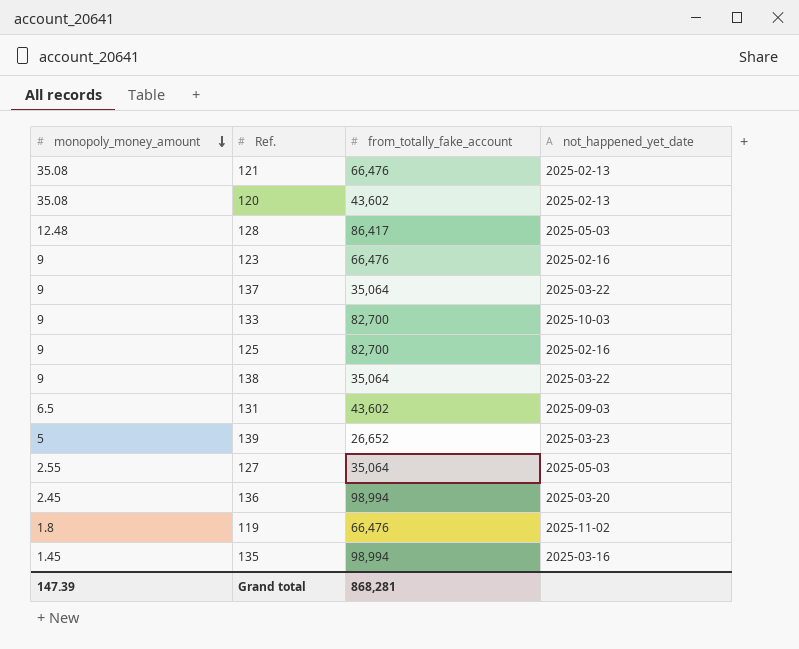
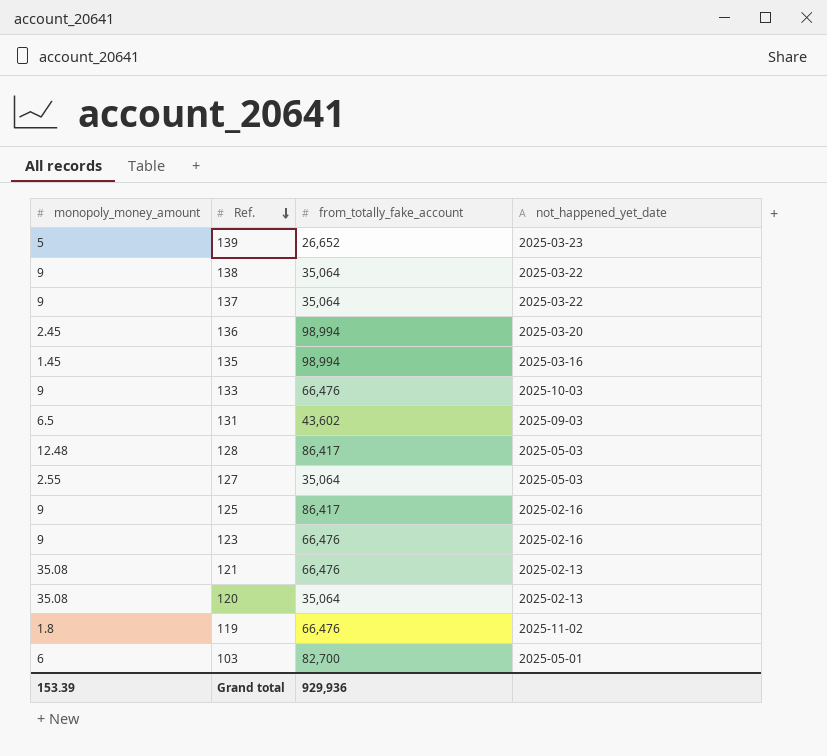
row order: monopoly_money_amount descending -> Ref. descending
133 | from_totally_fake_account: 82,700 -> 66,476
125 | from_totally_fake_account: 82,700 -> 86,417
120 | from_totally_fake_account: 43,602 -> 35,064
row 103: none -> 6 | 82,700 | 2025-05-01
Grand total | monopoly_money_amount: 147.39 -> 153.39
Grand total | from_totally_fake_account: 868,281 -> 929,936

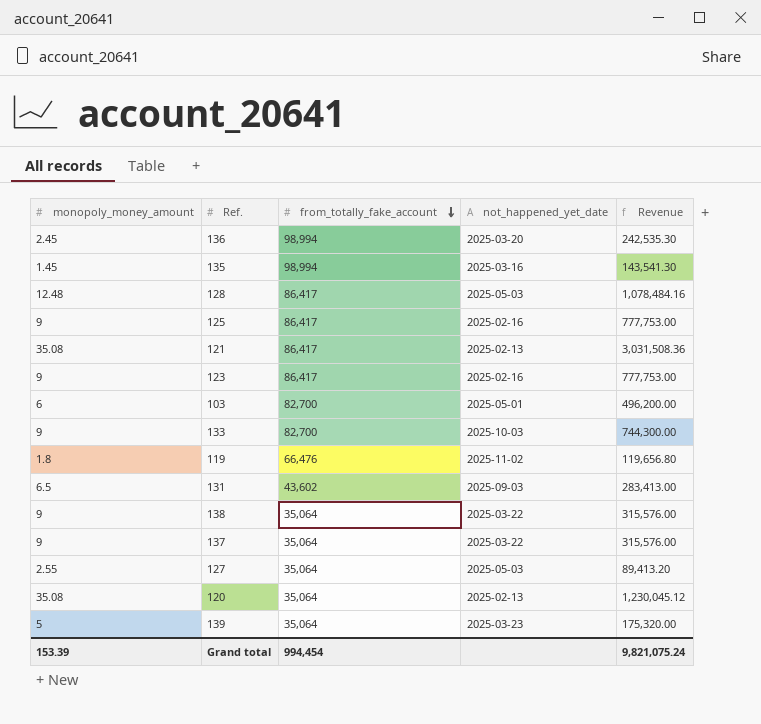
row order: Ref. descending -> from_totally_fake_account descending
column Revenue | formula: none -> [monopoly_money_amount] * [from_totally_fake_account]
121 | from_totally_fake_account: 66,476 -> 86,417
123 | from_totally_fake_account: 66,476 -> 86,417
133 | from_totally_fake_account: 66,476 -> 82,700
139 | from_totally_fake_account: 26,652 -> 35,064
Grand total | from_totally_fake_account: 929,936 -> 994,454

